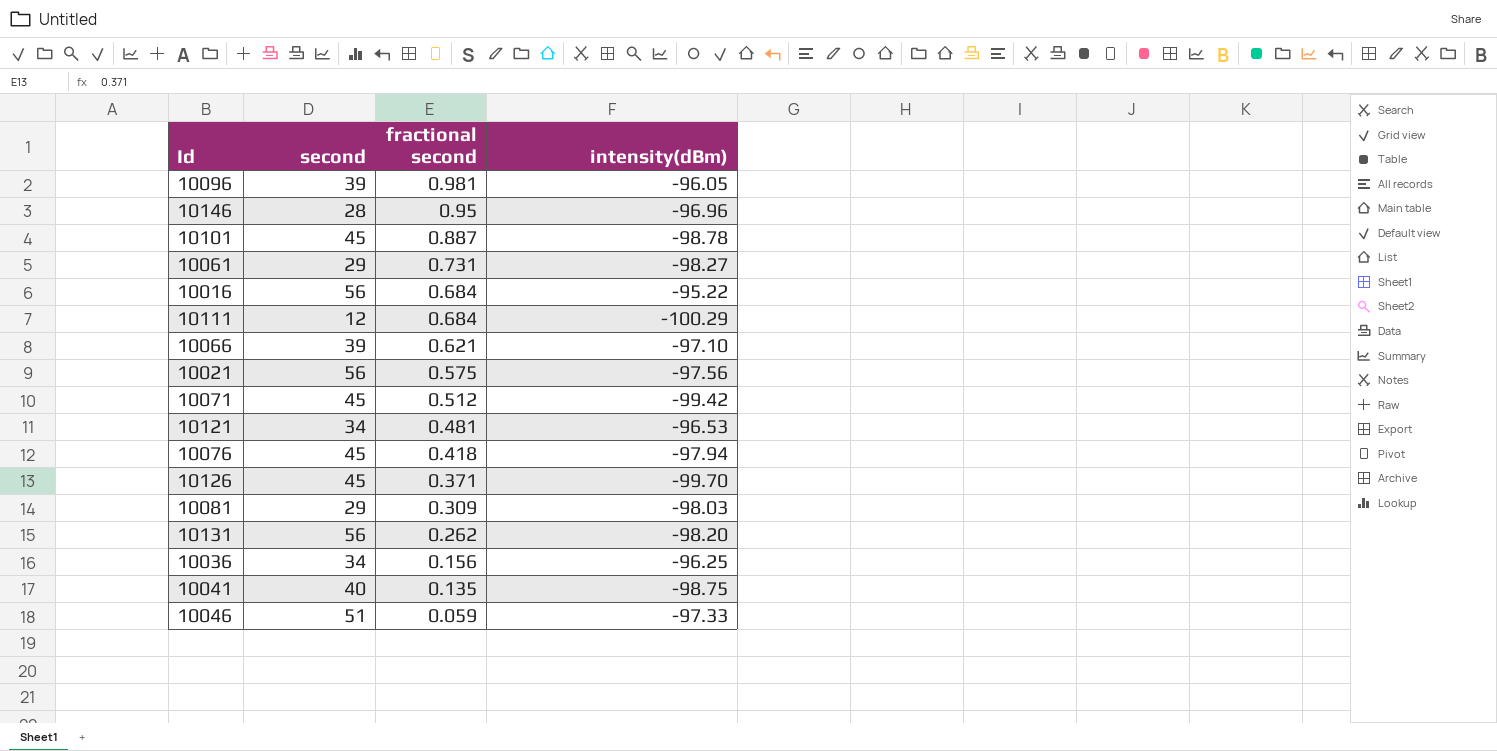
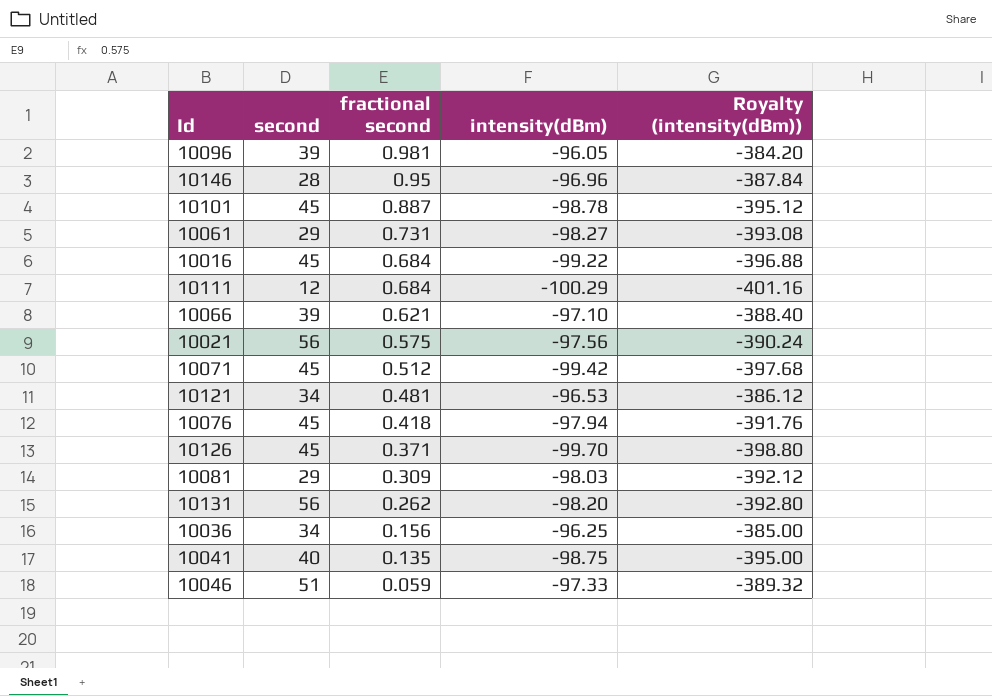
column Royalty (intensity(dBm)) | formula: none -> [intensity(dBm)] * 4
10016 | second: 56 -> 45
10016 | intensity(dBm): -95.22 -> -99.22

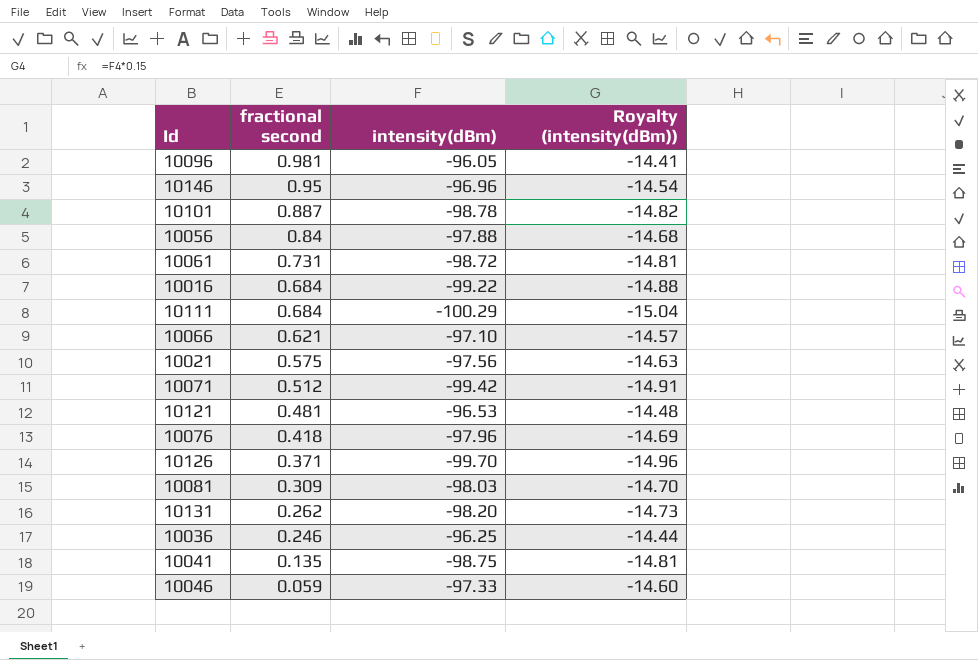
column second | position: 2 -> none
column Royalty (intensity(dBm)) | formula: [intensity(dBm)] * 4 -> [intensity(dBm)] * 0.15
row 10056: none -> 0.84 | -97.88 | -14.68
10061 | intensity(dBm): -98.27 -> -98.72
10076 | intensity(dBm): -97.94 -> -97.96
10036 | fractional second: 0.156 -> 0.246

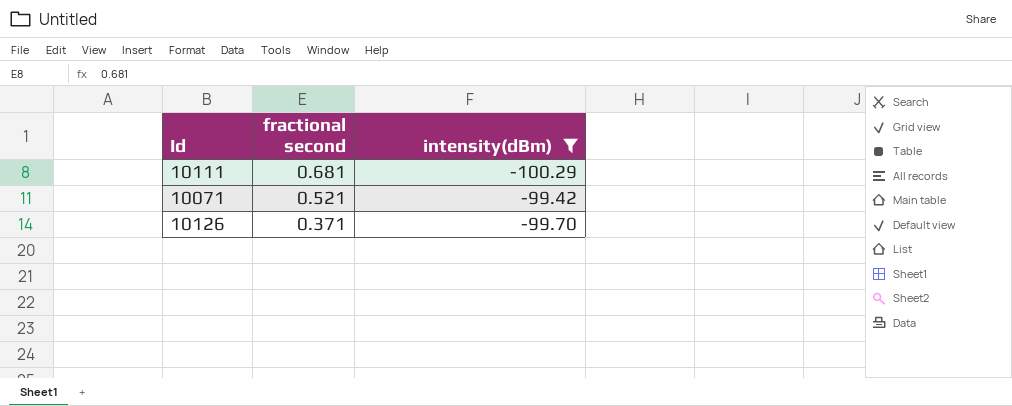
filter: none -> intensity(dBm) <= -99.42
column Royalty (intensity(dBm)) | formula: [intensity(dBm)] * 0.15 -> none
10111 | fractional second: 0.684 -> 0.681
10071 | fractional second: 0.512 -> 0.521

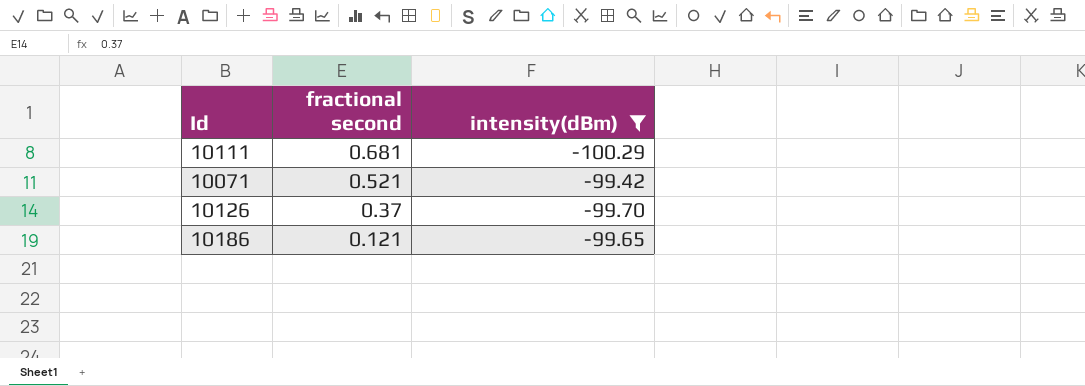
10126 | fractional second: 0.371 -> 0.37
row 10186: none -> 0.121 | -99.65

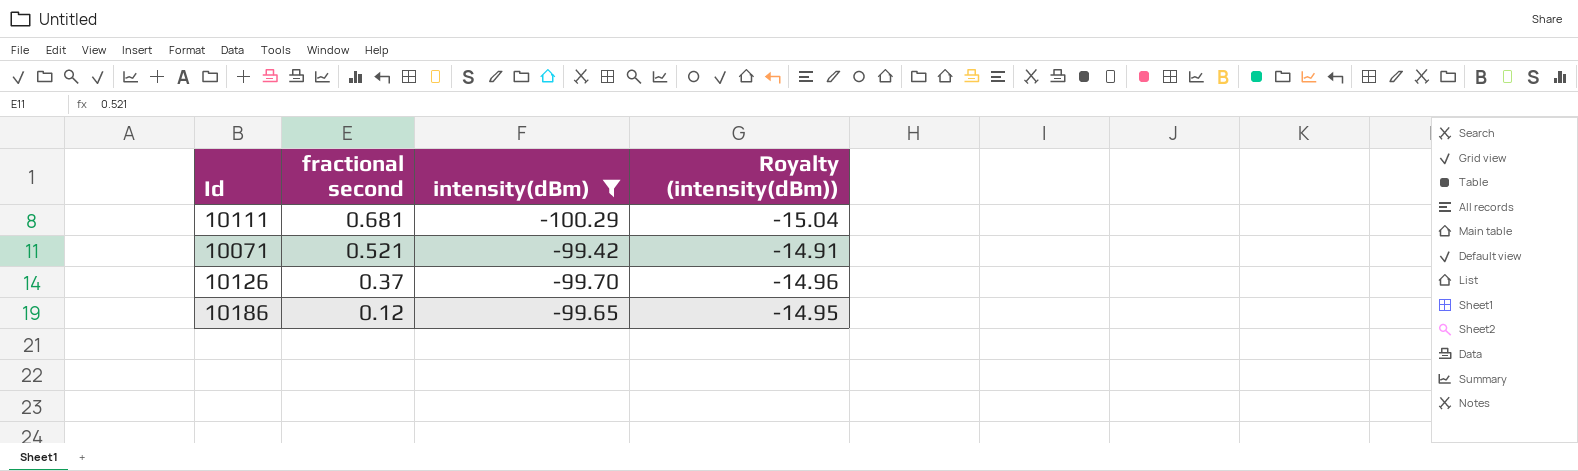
column Royalty (intensity(dBm)) | formula: none -> [intensity(dBm)] * 0.15
10186 | fractional second: 0.121 -> 0.12

